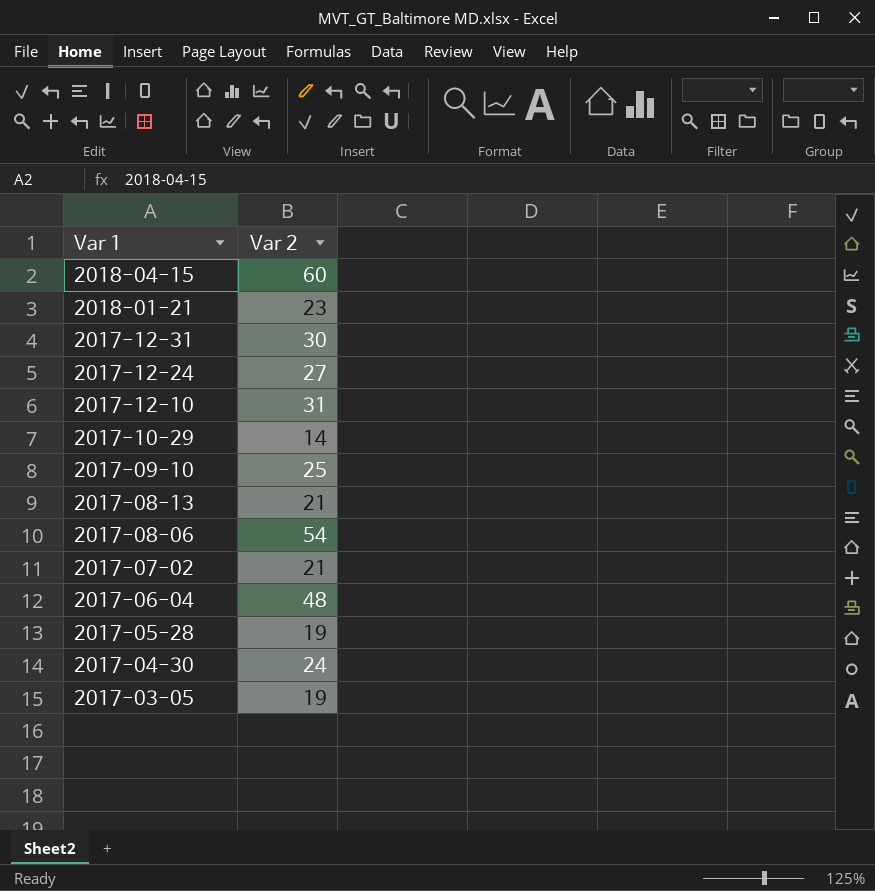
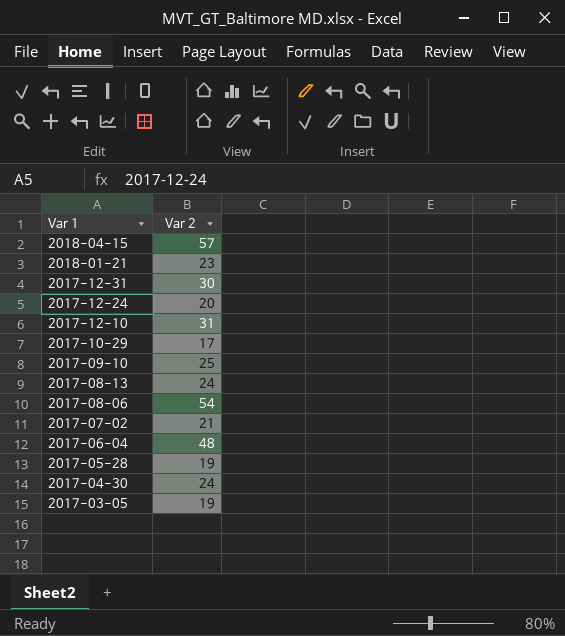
2018-04-15 | Var 2: 60 -> 57
2017-12-24 | Var 2: 27 -> 20
2017-10-29 | Var 2: 14 -> 17
2017-08-13 | Var 2: 21 -> 24

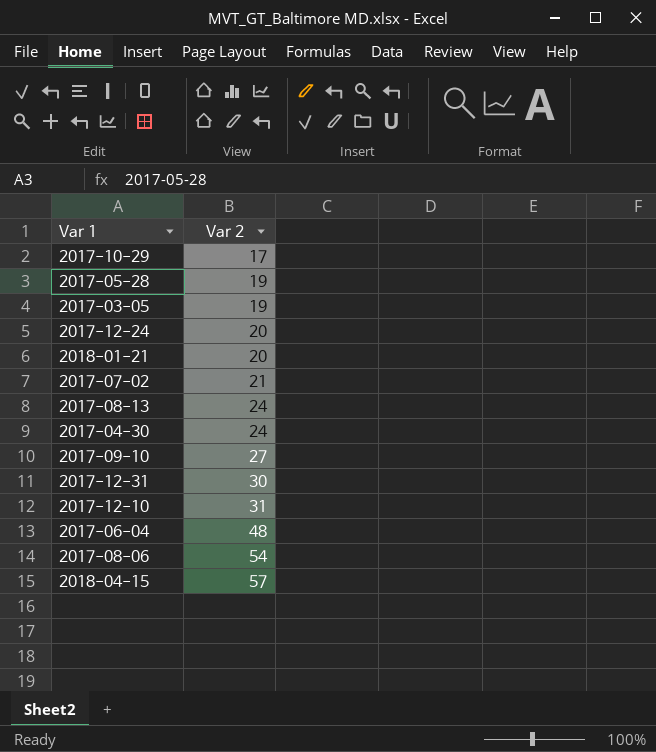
row order: Var 1 descending -> Var 2 ascending
2018-01-21 | Var 2: 23 -> 20
2017-09-10 | Var 2: 25 -> 27

